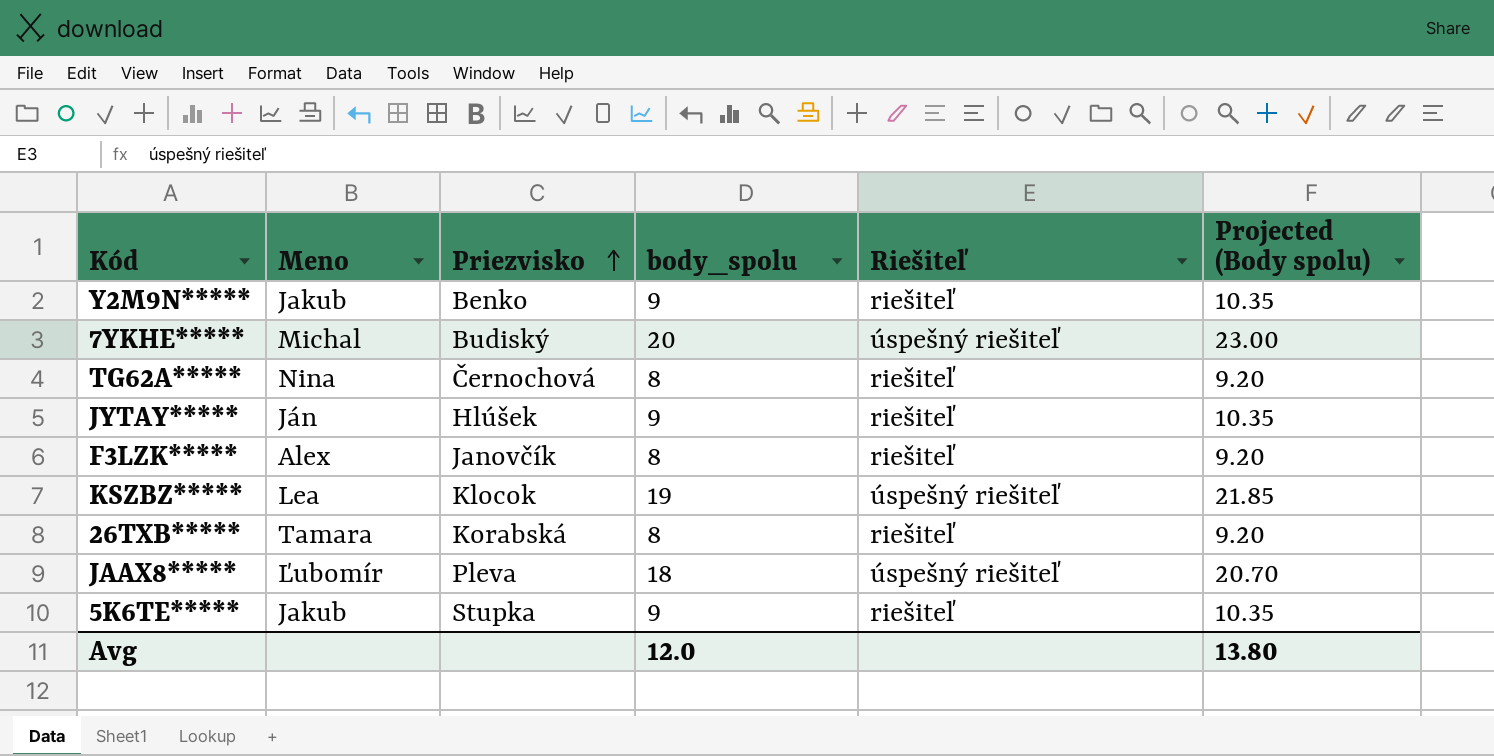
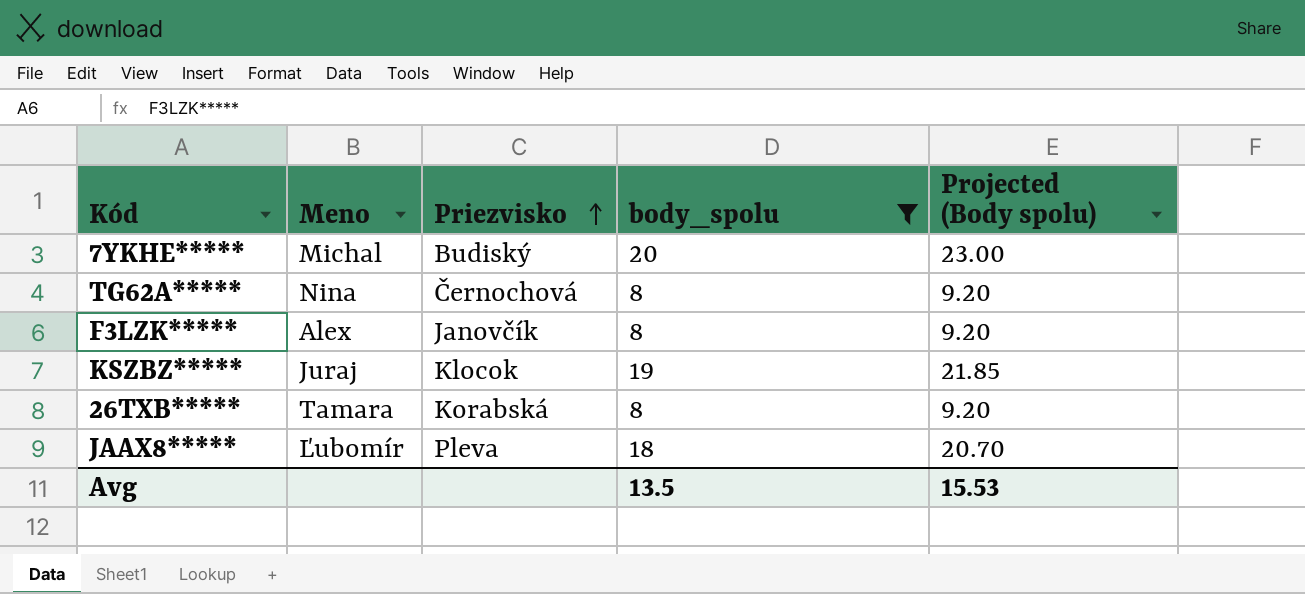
filter: none -> body_spolu != 9
column Riešiteľ | position: 5 -> none
KSZBZ***** | Meno: Lea -> Juraj
Avg | body_spolu: 12.0 -> 13.5
Avg | Projected (Body spolu): 13.80 -> 15.53

